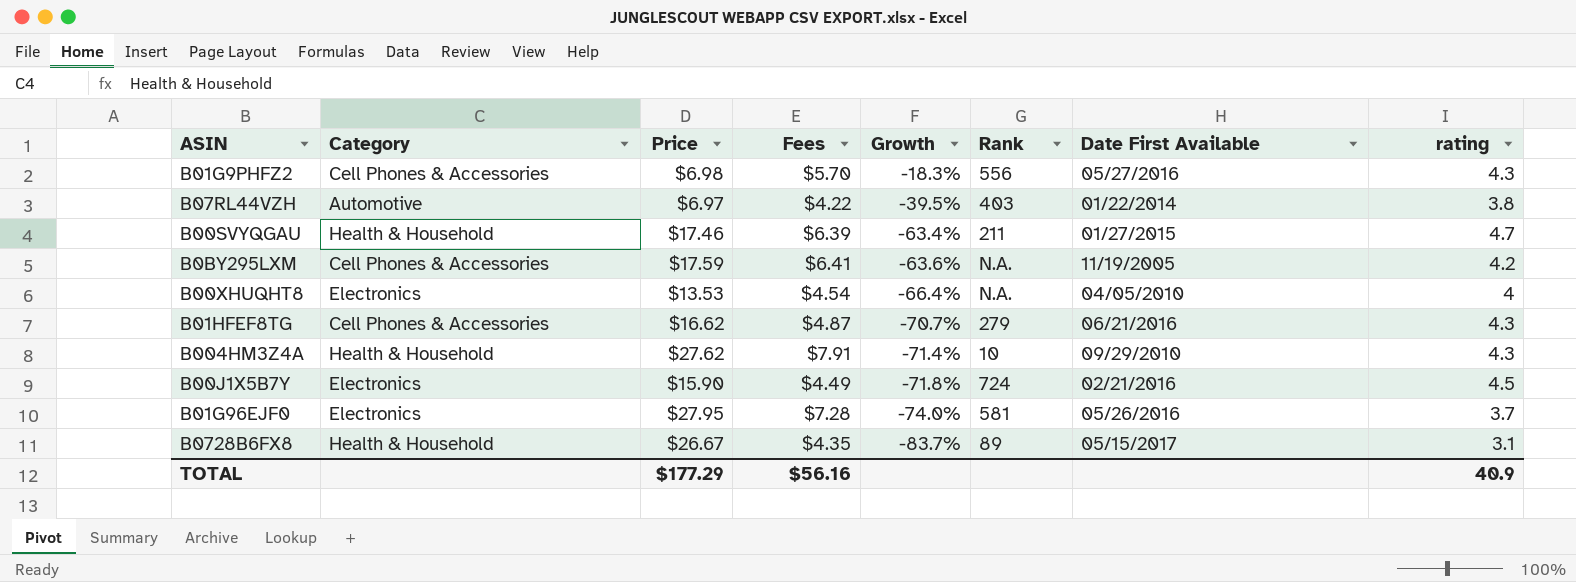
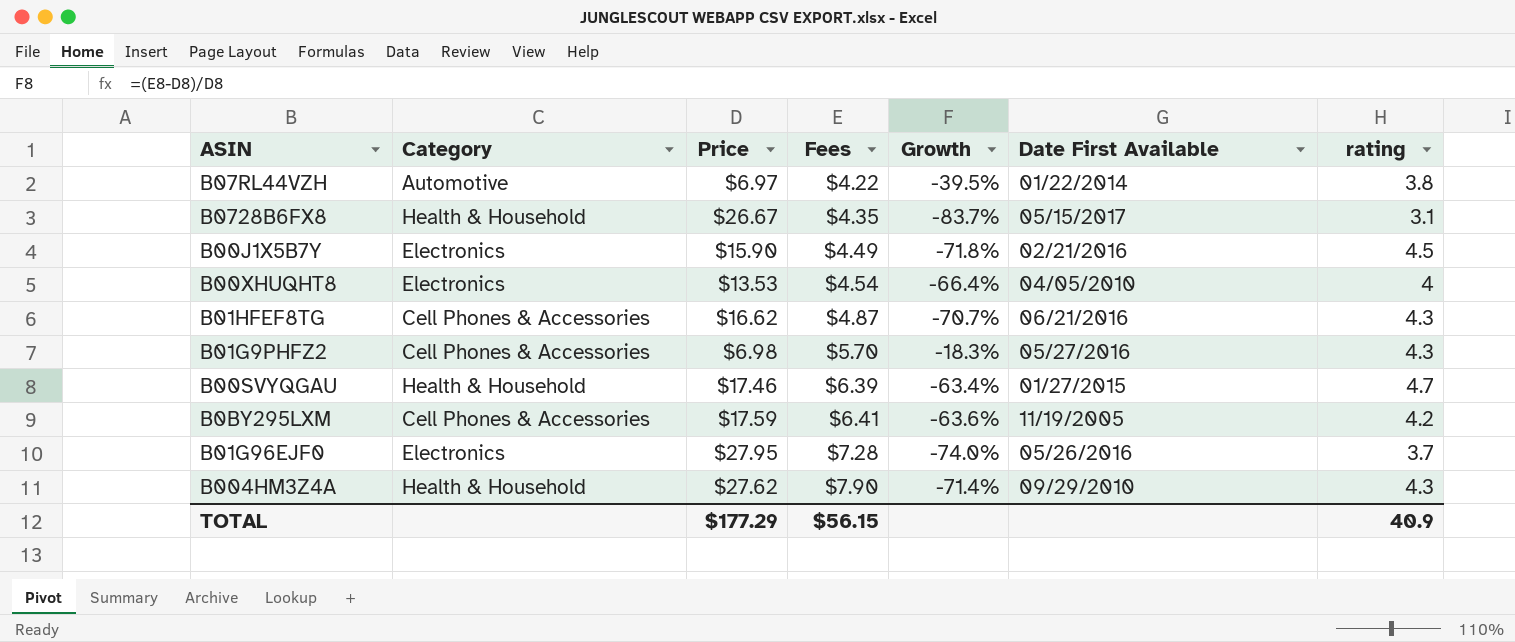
row order: Growth descending -> Fees ascending
column Rank | position: 6 -> none
B004HM3Z4A | Fees: $7.91 -> $7.90
TOTAL | Fees: $56.16 -> $56.15

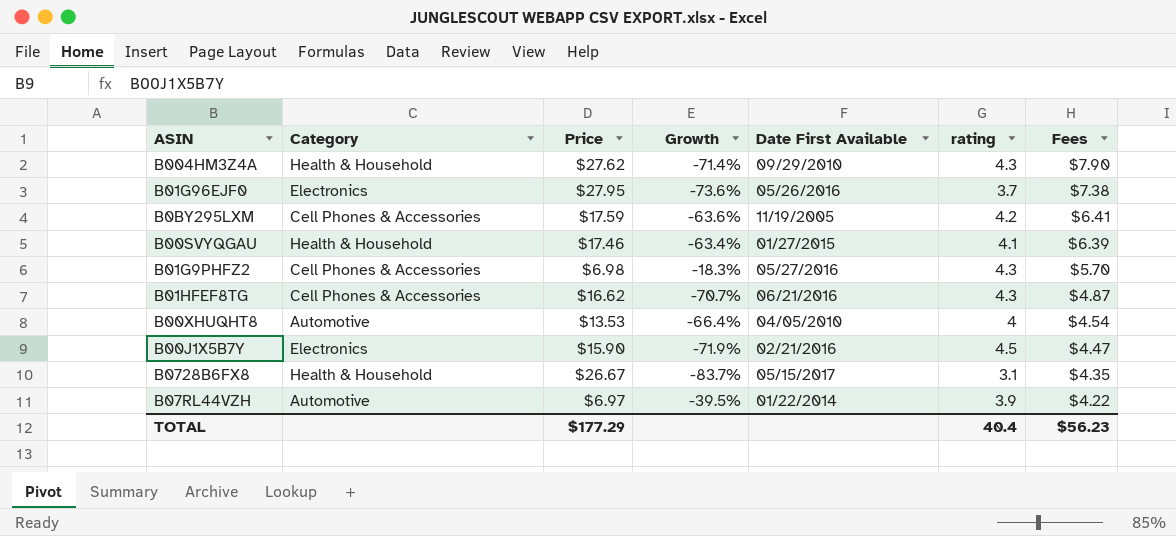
row order: Fees ascending -> Fees descending
column Fees | position: 4 -> 7
B01G96EJF0 | Growth: -74.0% -> -73.6%
B01G96EJF0 | Fees: $7.28 -> $7.38
B00SVYQGAU | rating: 4.7 -> 4.1
B00XHUQHT8 | Category: Electronics -> Automotive
B00J1X5B7Y | Growth: -71.8% -> -71.9%
B00J1X5B7Y | Fees: $4.49 -> $4.47
B07RL44VZH | rating: 3.8 -> 3.9
TOTAL | rating: 40.9 -> 40.4
TOTAL | Fees: $56.15 -> $56.23

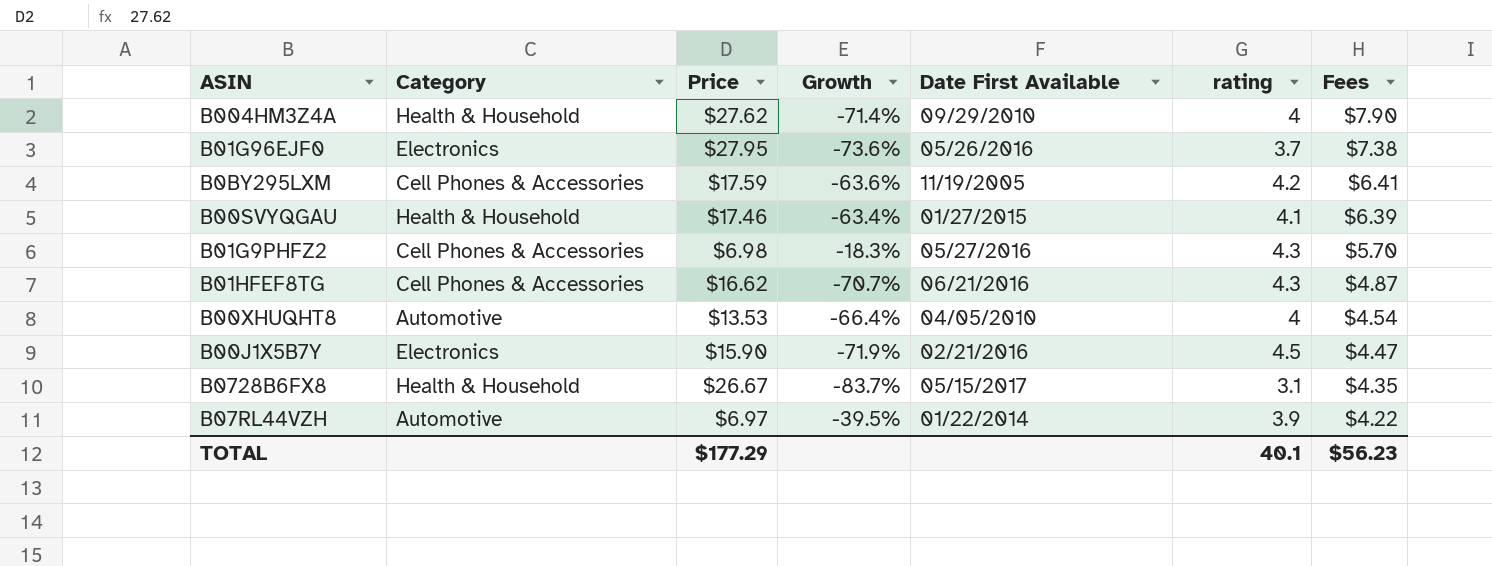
B004HM3Z4A | rating: 4.3 -> 4
TOTAL | rating: 40.4 -> 40.1

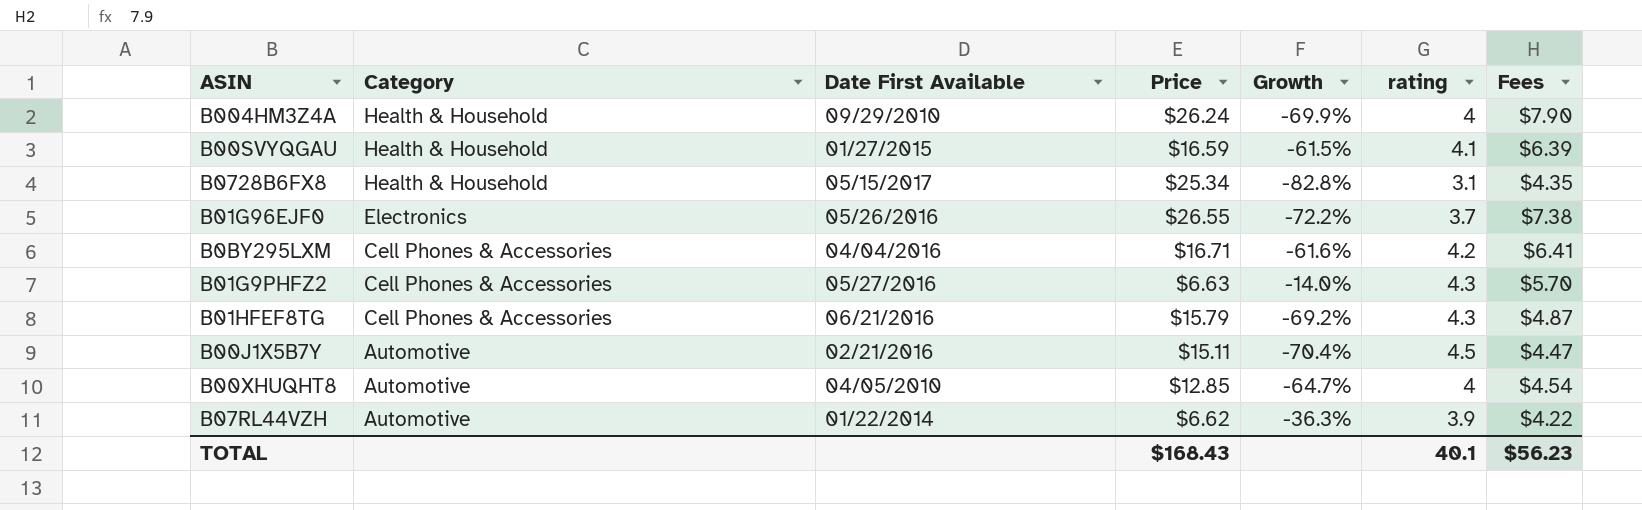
row order: Fees descending -> Category descending
column Date First Available | position: 5 -> 3
B004HM3Z4A | Price: $27.62 -> $26.24
B004HM3Z4A | Growth: -71.4% -> -69.9%
B00SVYQGAU | Price: $17.46 -> $16.59
B00SVYQGAU | Growth: -63.4% -> -61.5%
B0728B6FX8 | Price: $26.67 -> $25.34
B0728B6FX8 | Growth: -83.7% -> -82.8%
B01G96EJF0 | Price: $27.95 -> $26.55
B01G96EJF0 | Growth: -73.6% -> -72.2%
B0BY295LXM | Date First Available: 11/19/2005 -> 04/04/2016
B0BY295LXM | Price: $17.59 -> $16.71
B0BY295LXM | Growth: -63.6% -> -61.6%
B01G9PHFZ2 | Price: $6.98 -> $6.63
B01G9PHFZ2 | Growth: -18.3% -> -14.0%
B01HFEF8TG | Price: $16.62 -> $15.79
B01HFEF8TG | Growth: -70.7% -> -69.2%
B00J1X5B7Y | Category: Electronics -> Automotive
B00J1X5B7Y | Price: $15.90 -> $15.11
B00J1X5B7Y | Growth: -71.9% -> -70.4%
B00XHUQHT8 | Price: $13.53 -> $12.85
B00XHUQHT8 | Growth: -66.4% -> -64.7%
B07RL44VZH | Price: $6.97 -> $6.62
B07RL44VZH | Growth: -39.5% -> -36.3%
TOTAL | Price: $177.29 -> $168.43

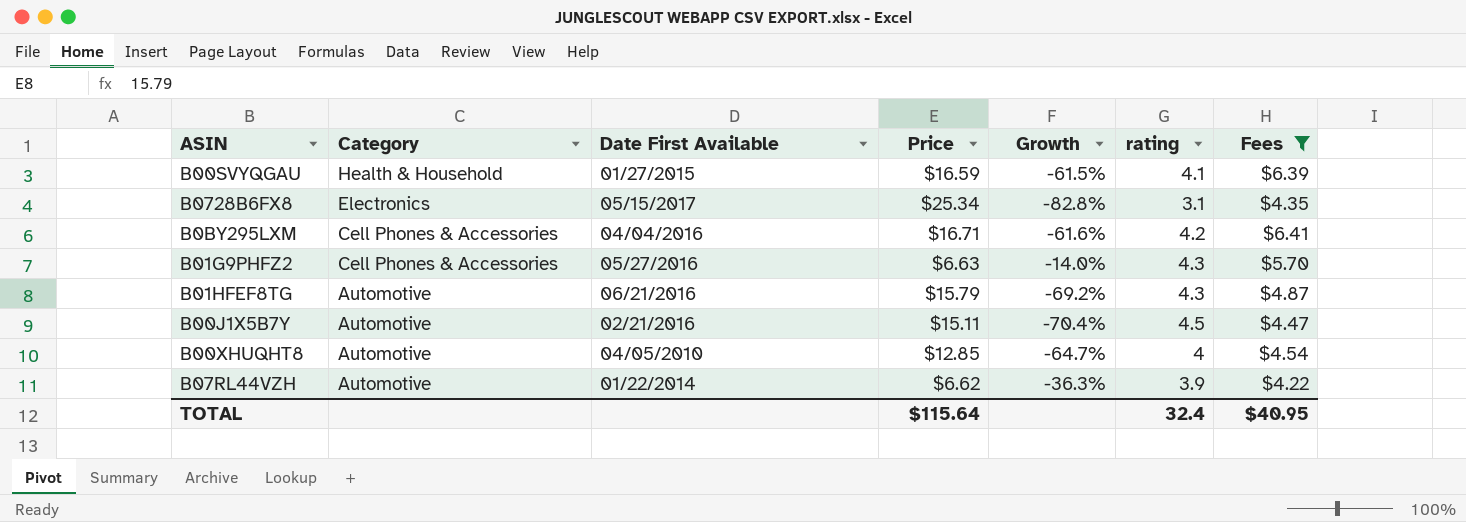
filter: none -> Fees <= $6.41
B0728B6FX8 | Category: Health & Household -> Electronics
B01HFEF8TG | Category: Cell Phones & Accessories -> Automotive
TOTAL | Price: $168.43 -> $115.64
TOTAL | rating: 40.1 -> 32.4
TOTAL | Fees: $56.23 -> $40.95

